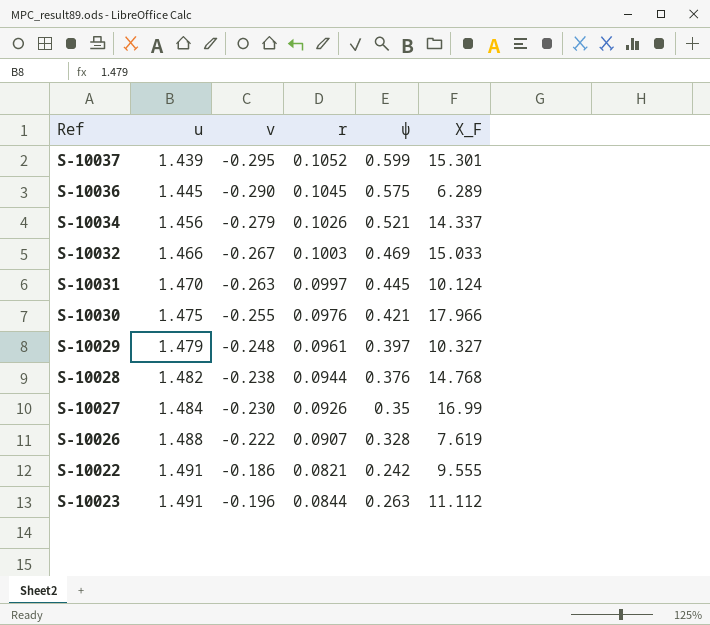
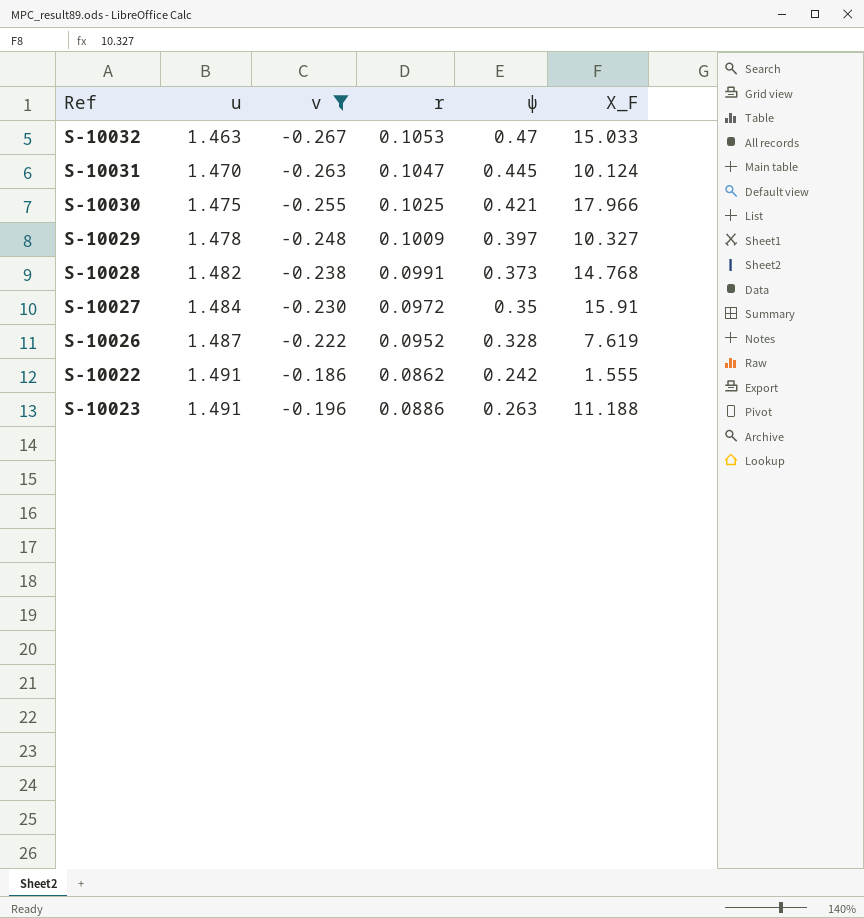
filter: none -> v >= -0.267
S-10032 | u: 1.466 -> 1.463
S-10032 | r: 0.1003 -> 0.1053
S-10032 | ψ: 0.469 -> 0.47
S-10031 | r: 0.0997 -> 0.1047
S-10030 | r: 0.0976 -> 0.1025
S-10029 | u: 1.479 -> 1.478
S-10029 | r: 0.0961 -> 0.1009
S-10028 | r: 0.0944 -> 0.0991
S-10028 | ψ: 0.376 -> 0.373
S-10027 | r: 0.0926 -> 0.0972
S-10027 | X_F: 16.99 -> 15.91
S-10026 | u: 1.488 -> 1.487
S-10026 | r: 0.0907 -> 0.0952
S-10022 | r: 0.0821 -> 0.0862
S-10022 | X_F: 9.555 -> 1.555
S-10023 | r: 0.0844 -> 0.0886
S-10023 | X_F: 11.112 -> 11.188

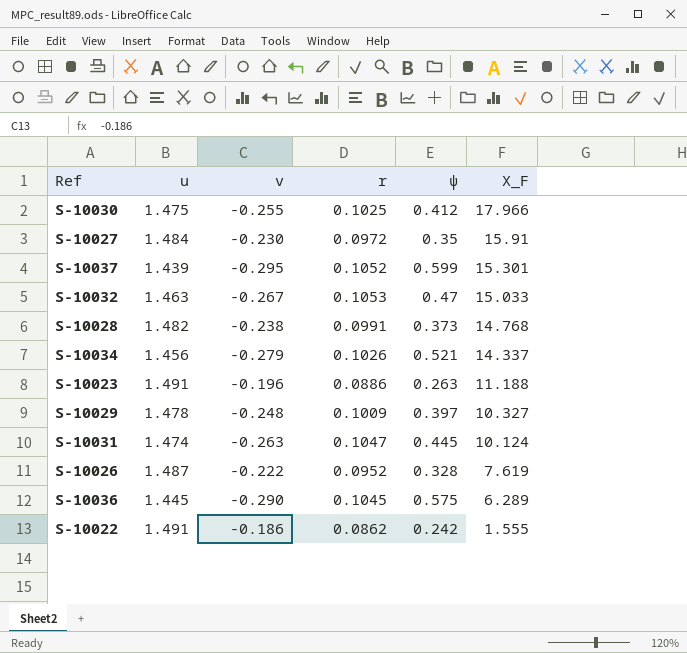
filter: v >= -0.267 -> none
row order: u ascending -> X_F descending
S-10030 | ψ: 0.421 -> 0.412
S-10031 | u: 1.470 -> 1.474

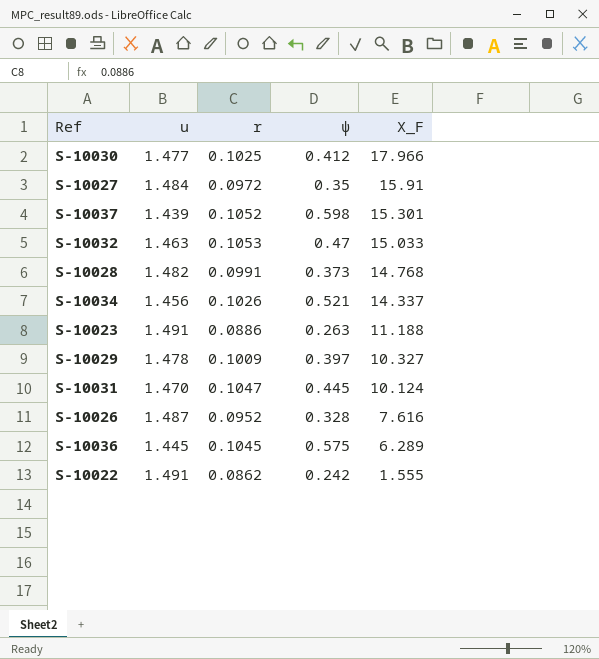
column v | position: 3 -> none
S-10030 | u: 1.475 -> 1.477
S-10037 | ψ: 0.599 -> 0.598
S-10031 | u: 1.474 -> 1.470
S-10026 | X_F: 7.619 -> 7.616

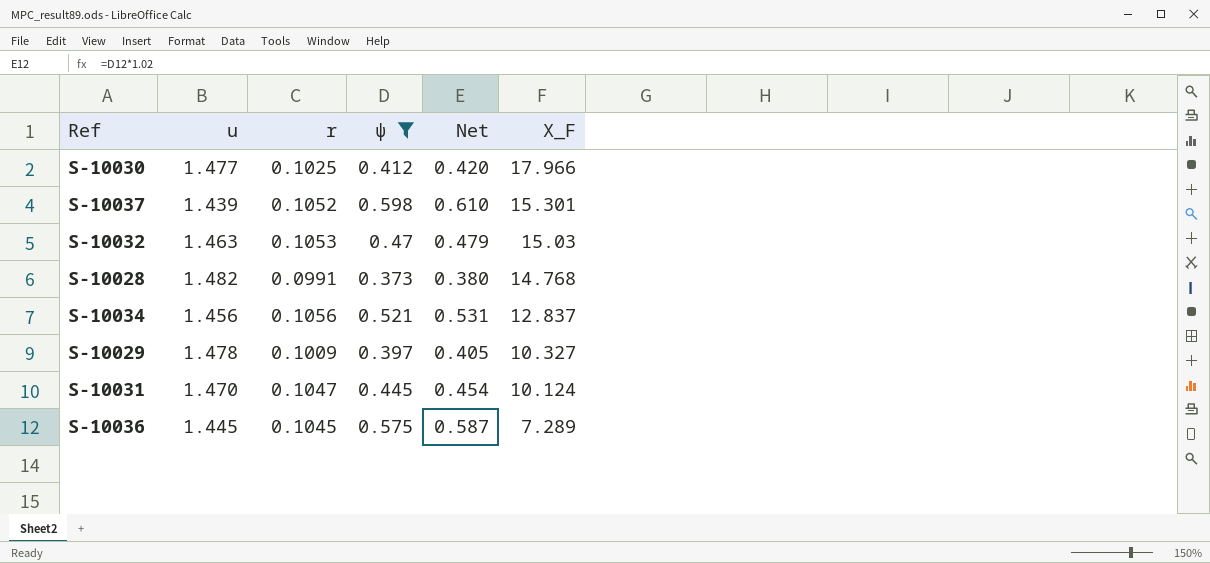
filter: none -> ψ >= 0.373
column Net | formula: none -> [ψ] * 1.02
S-10032 | X_F: 15.033 -> 15.03
S-10034 | r: 0.1026 -> 0.1056
S-10034 | X_F: 14.337 -> 12.837
S-10036 | X_F: 6.289 -> 7.289

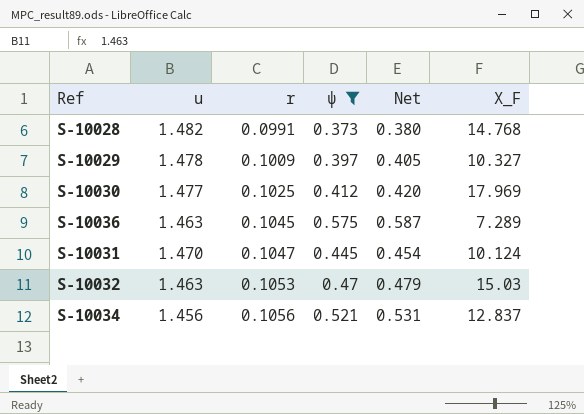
row order: X_F descending -> r ascending
row S-10037: 1.439 | 0.1052 | 0.598 | 0.610 | 15.301 -> none
S-10030 | X_F: 17.966 -> 17.969
S-10036 | u: 1.445 -> 1.463

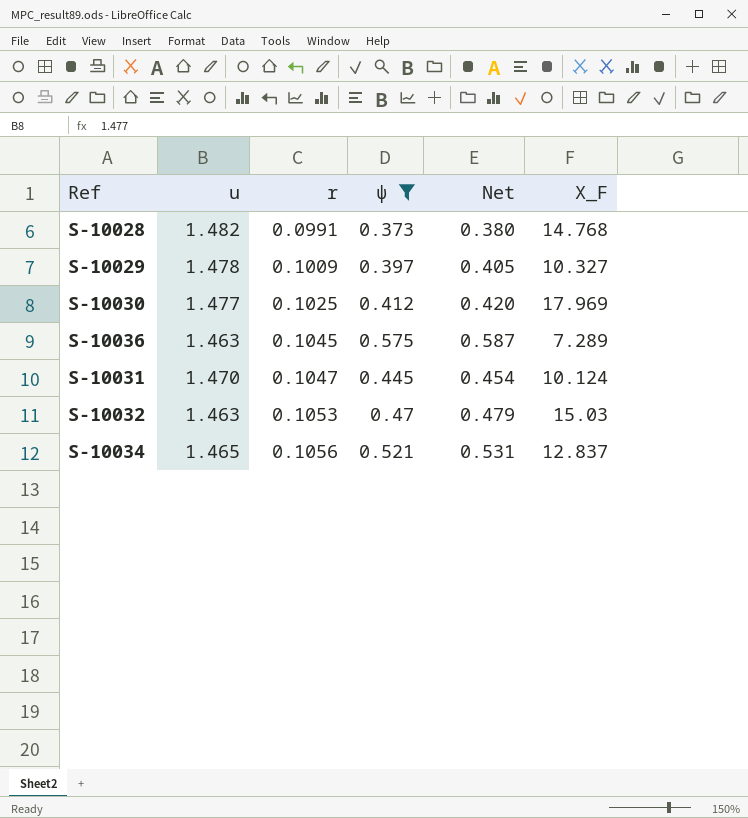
S-10034 | u: 1.456 -> 1.465

